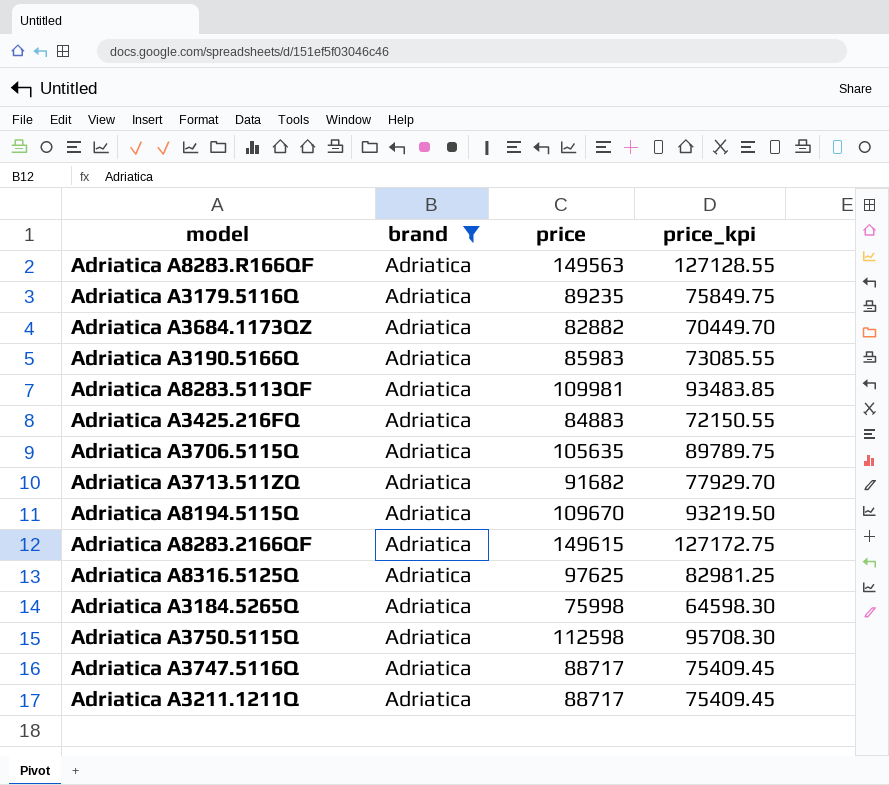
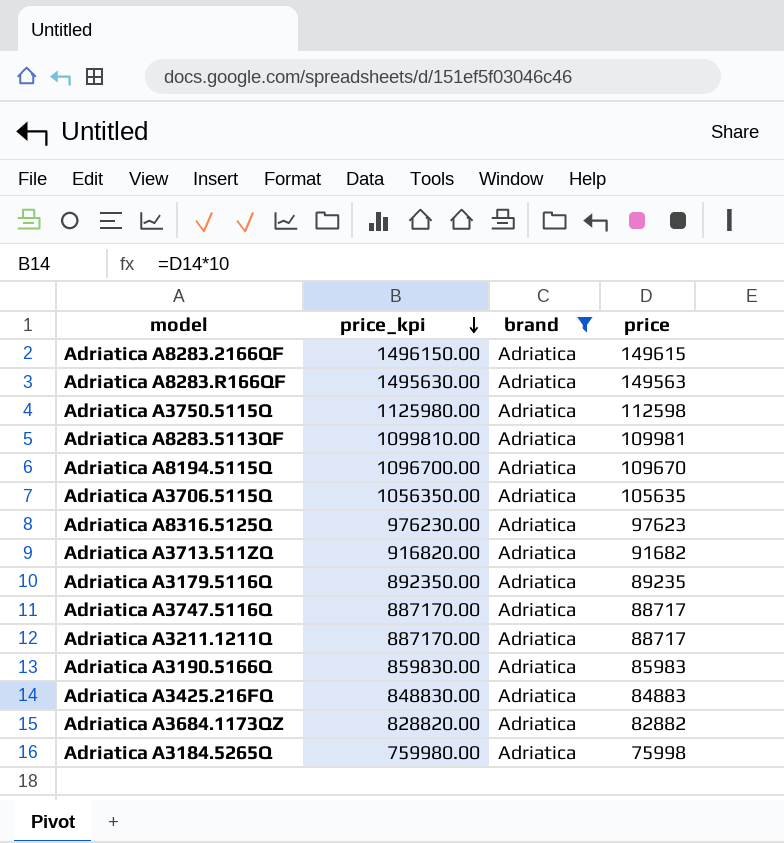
row order: none -> price_kpi descending
column price_kpi | formula: [price] * 0.85 -> [price] * 10
column price_kpi | position: 4 -> 2
Adriatica A8316.5125Q | price: 97625 -> 97623

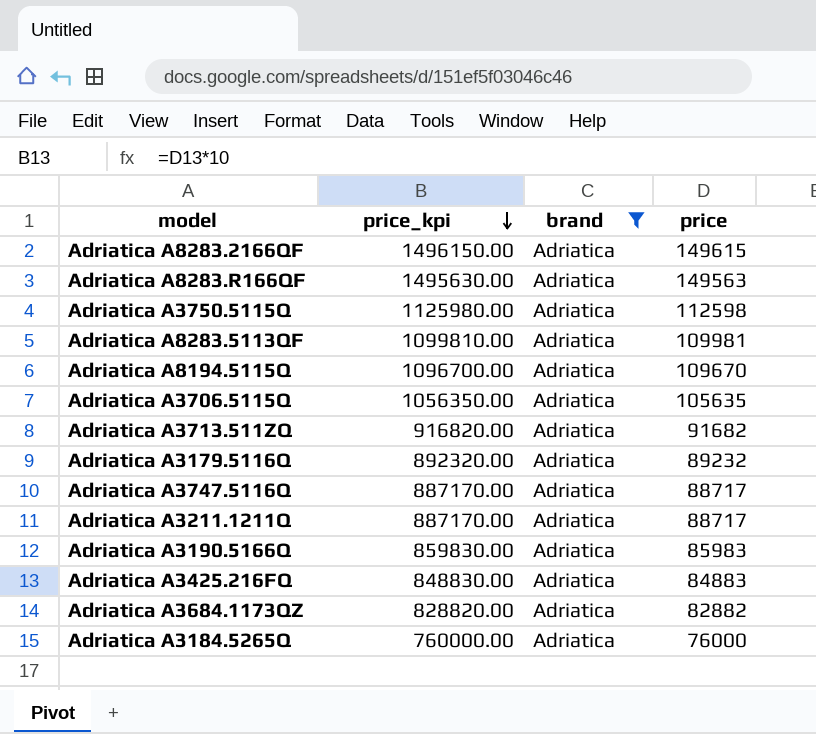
row Adriatica A8316.5125Q: 976230.00 | Adriatica | 97623 -> none
Adriatica A3179.5116Q | price_kpi: 892350.00 -> 892320.00
Adriatica A3179.5116Q | price: 89235 -> 89232
Adriatica A3184.5265Q | price_kpi: 759980.00 -> 760000.00
Adriatica A3184.5265Q | price: 75998 -> 76000

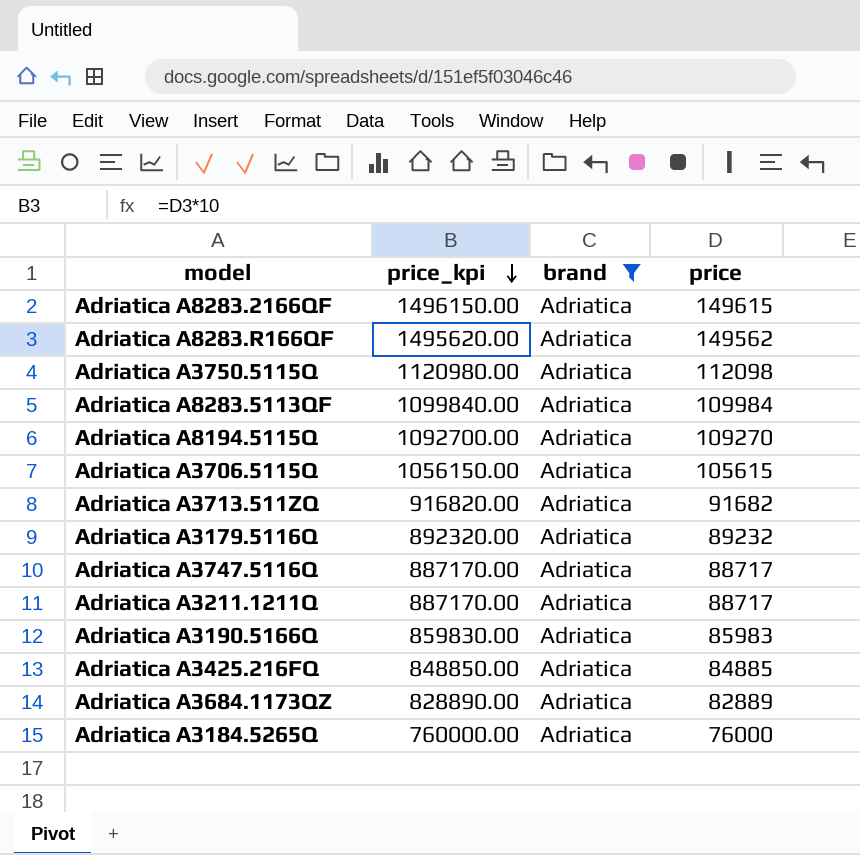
Adriatica A8283.R166QF | price_kpi: 1495630.00 -> 1495620.00
Adriatica A8283.R166QF | price: 149563 -> 149562
Adriatica A3750.5115Q | price_kpi: 1125980.00 -> 1120980.00
Adriatica A3750.5115Q | price: 112598 -> 112098
Adriatica A8283.5113QF | price_kpi: 1099810.00 -> 1099840.00
Adriatica A8283.5113QF | price: 109981 -> 109984
Adriatica A8194.5115Q | price_kpi: 1096700.00 -> 1092700.00
Adriatica A8194.5115Q | price: 109670 -> 109270
Adriatica A3706.5115Q | price_kpi: 1056350.00 -> 1056150.00
Adriatica A3706.5115Q | price: 105635 -> 105615
Adriatica A3425.216FQ | price_kpi: 848830.00 -> 848850.00
Adriatica A3425.216FQ | price: 84883 -> 84885
Adriatica A3684.1173QZ | price_kpi: 828820.00 -> 828890.00
Adriatica A3684.1173QZ | price: 82882 -> 82889

